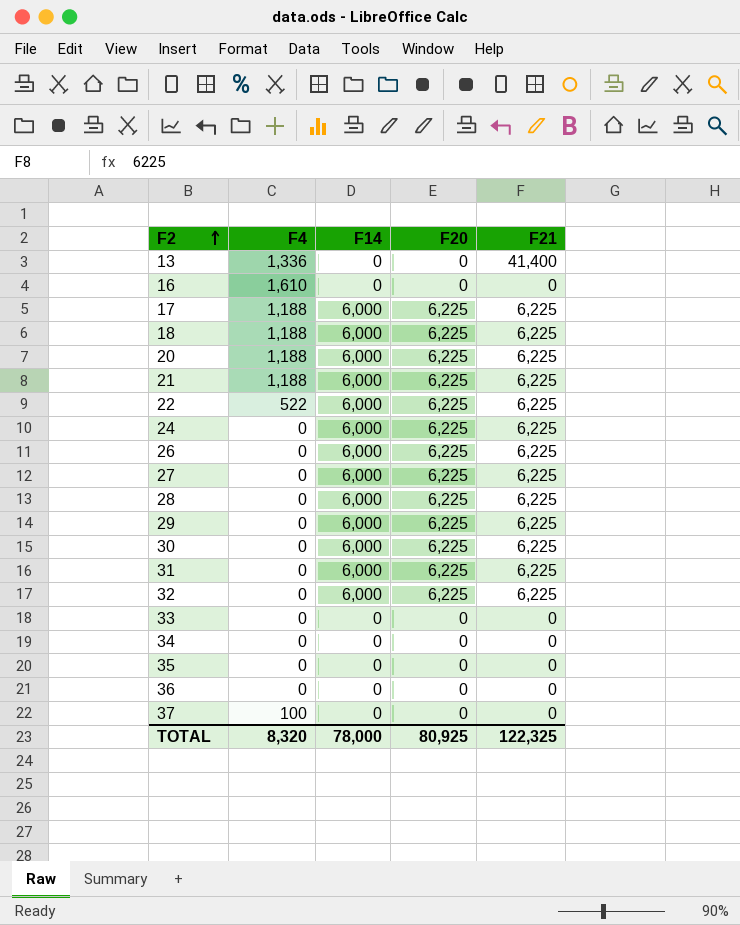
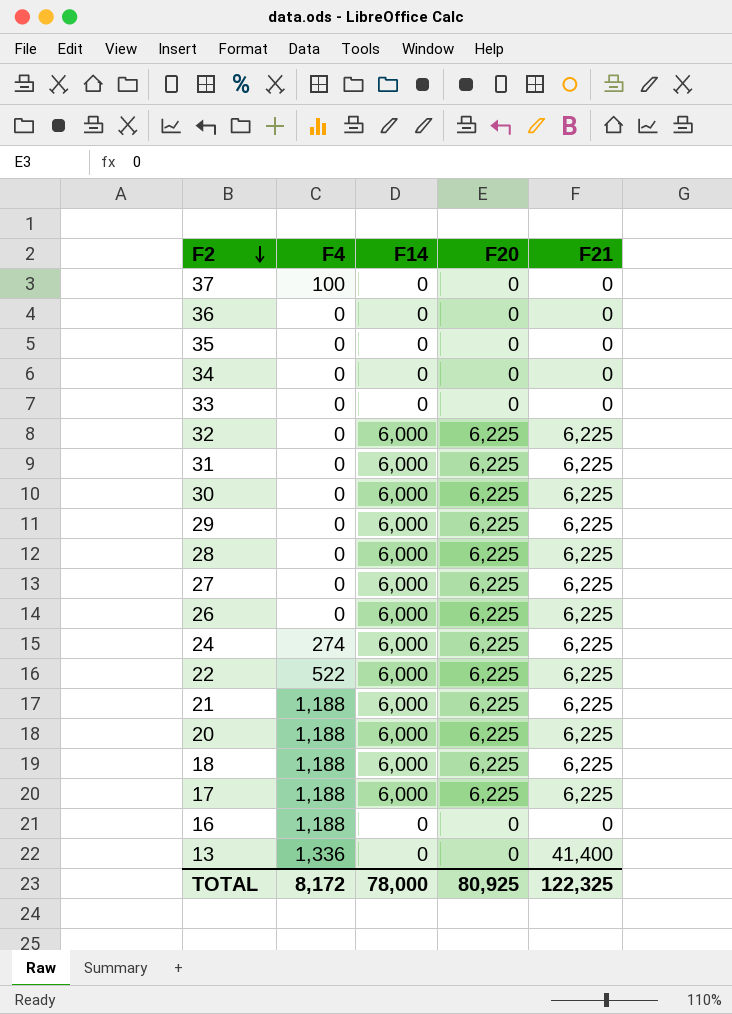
row order: F2 ascending -> F2 descending
24 | F4: 0 -> 274
16 | F4: 1,610 -> 1,188
TOTAL | F4: 8,320 -> 8,172

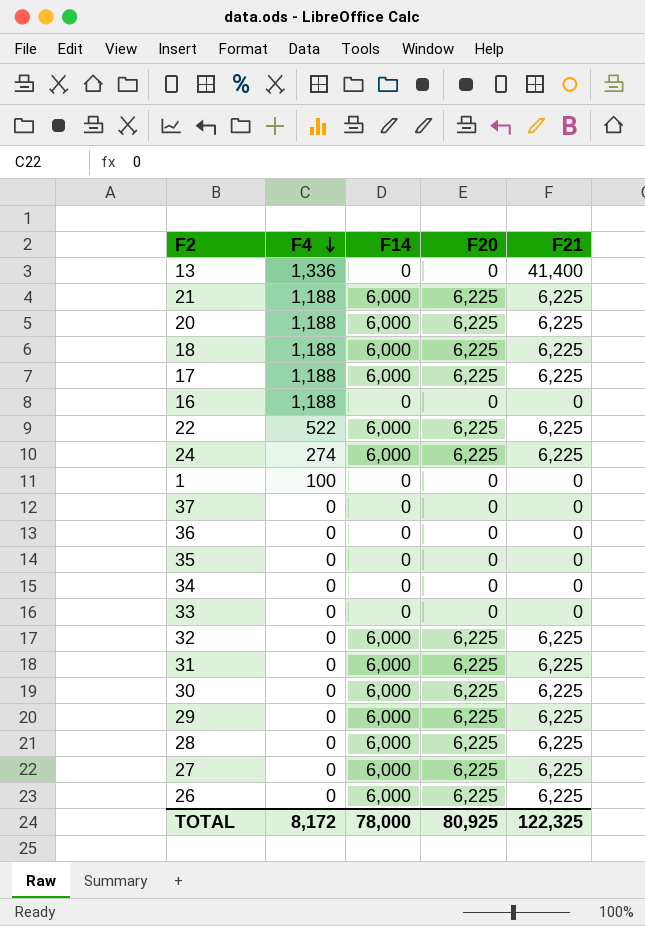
row order: F2 descending -> F4 descending
row 1: none -> 100 | 0 | 0 | 0
37 | F4: 100 -> 0

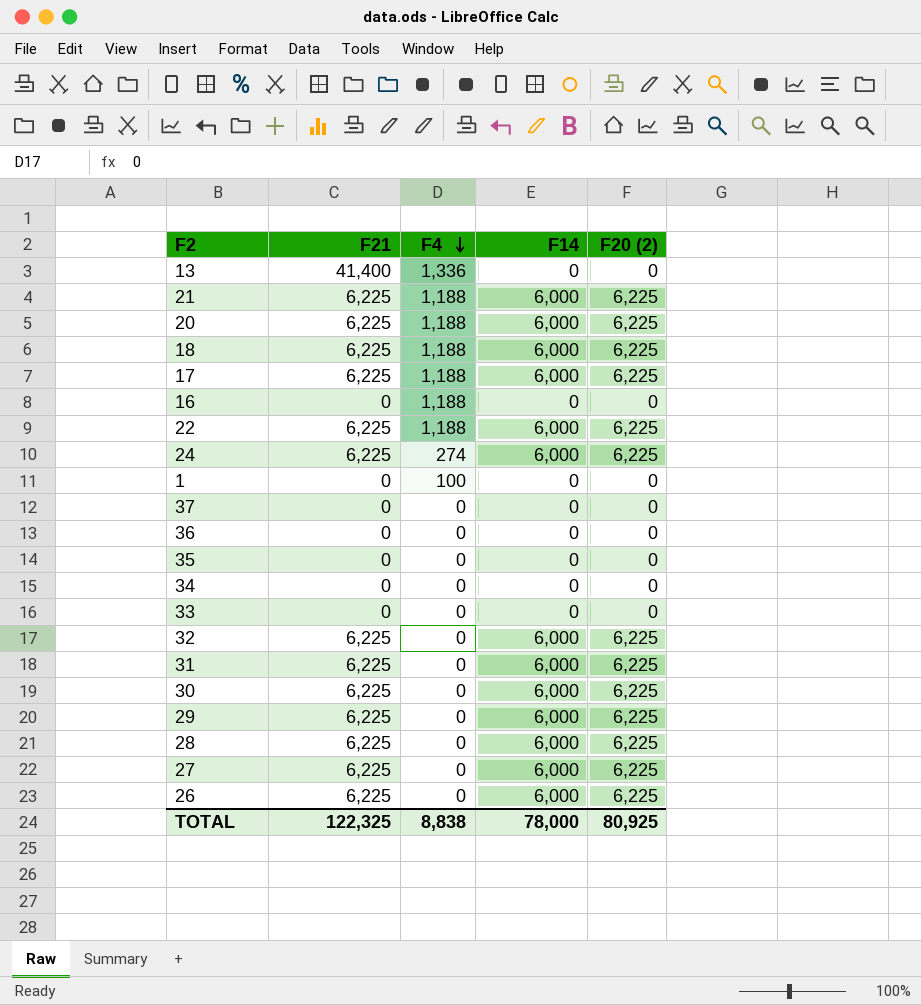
column F21 | position: 5 -> 2
column name: F20 -> F20 (2)
22 | F4: 522 -> 1,188
TOTAL | F4: 8,172 -> 8,838

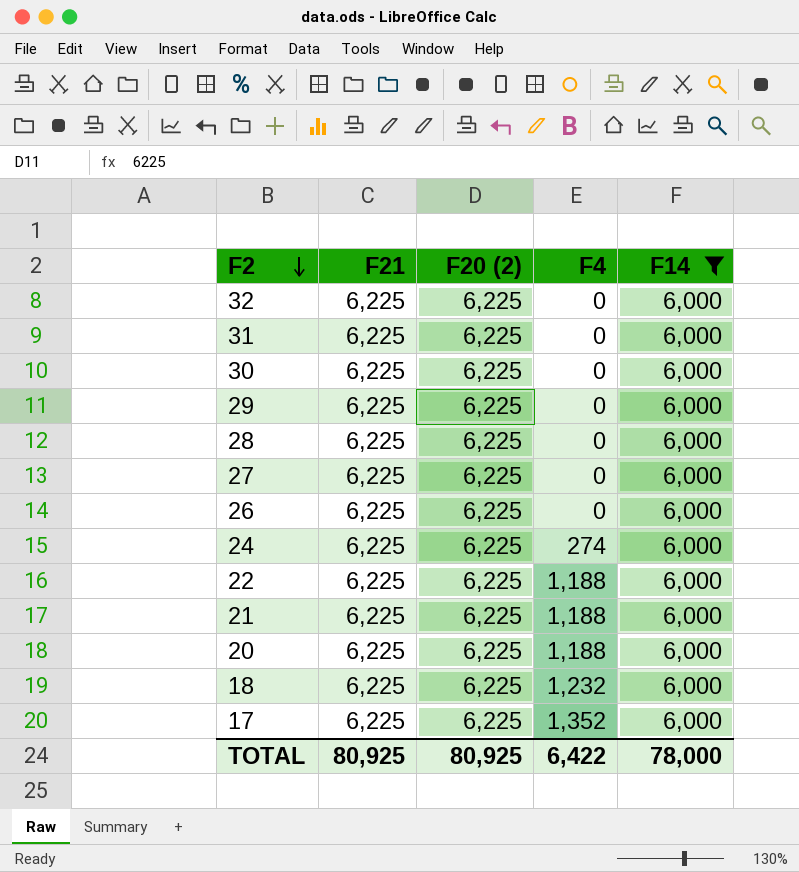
filter: none -> F14 = 6,000
row order: F4 descending -> F2 descending
column F20 (2) | position: 5 -> 3
18 | F4: 1,188 -> 1,232
17 | F4: 1,188 -> 1,352
TOTAL | F21: 122,325 -> 80,925
TOTAL | F4: 8,838 -> 6,422

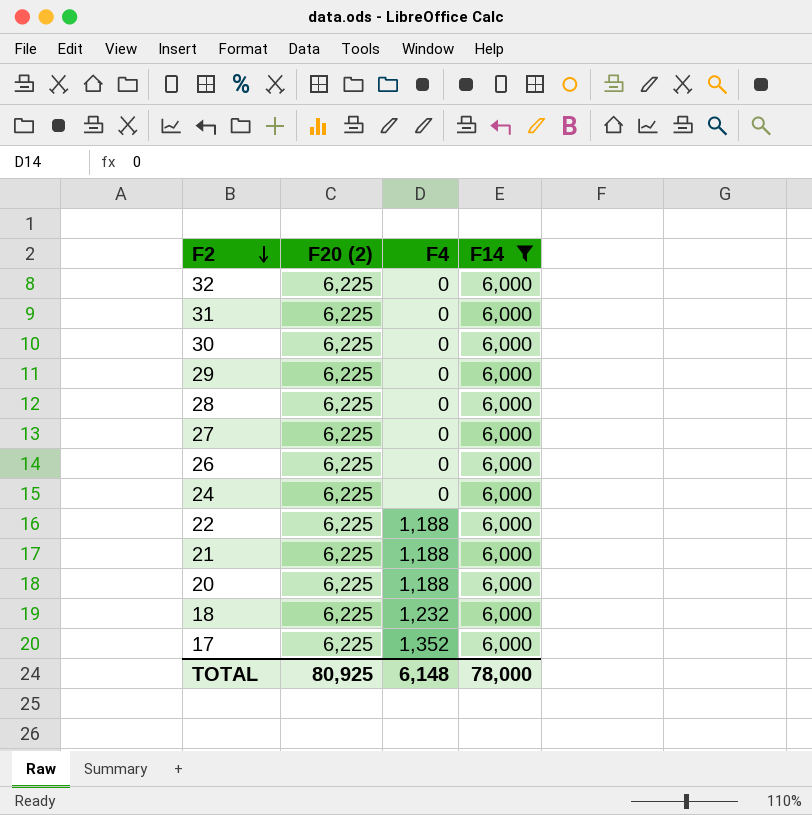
column F21 | position: 2 -> none
24 | F4: 274 -> 0
TOTAL | F4: 6,422 -> 6,148

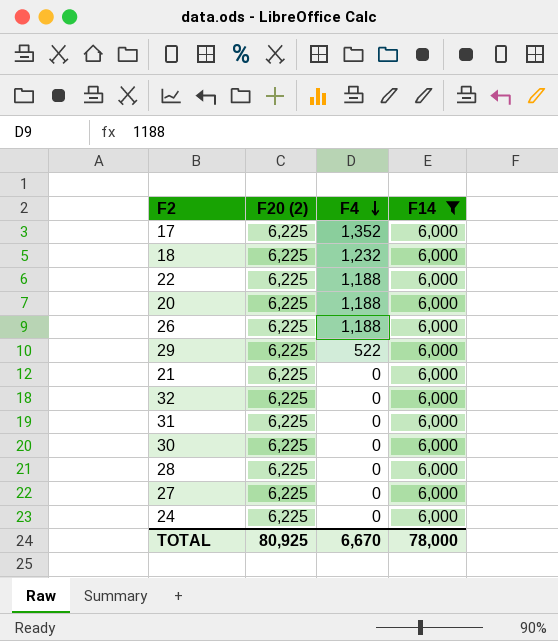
row order: F2 descending -> F4 descending
26 | F4: 0 -> 1,188
29 | F4: 0 -> 522
21 | F4: 1,188 -> 0
TOTAL | F4: 6,148 -> 6,670

